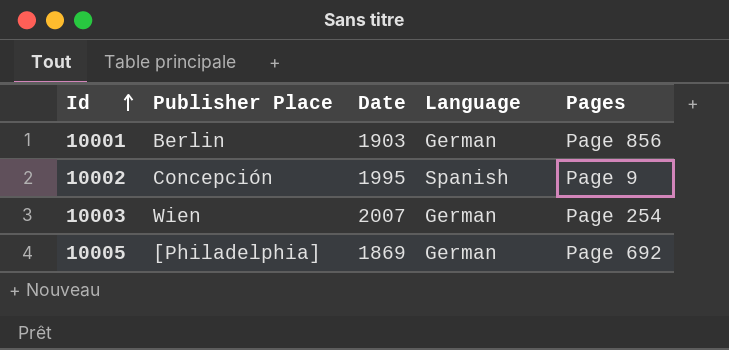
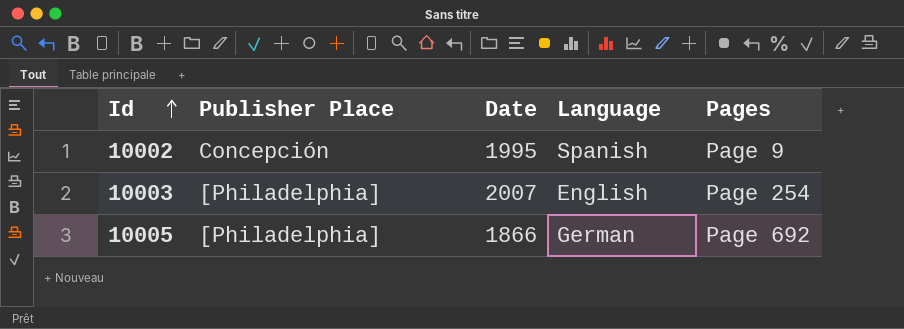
row 10001: Berlin | 1903 | German | Page 856 -> none
10003 | Publisher Place: Wien -> [Philadelphia]
10003 | Language: German -> English
10005 | Date: 1869 -> 1866

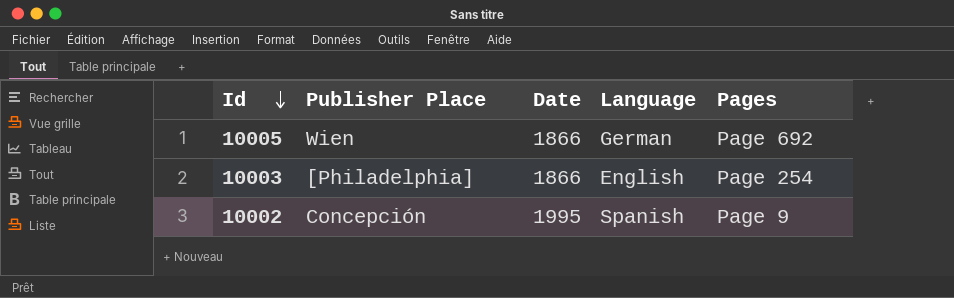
row order: Id ascending -> Id descending
10005 | Publisher Place: [Philadelphia] -> Wien
10003 | Date: 2007 -> 1866

